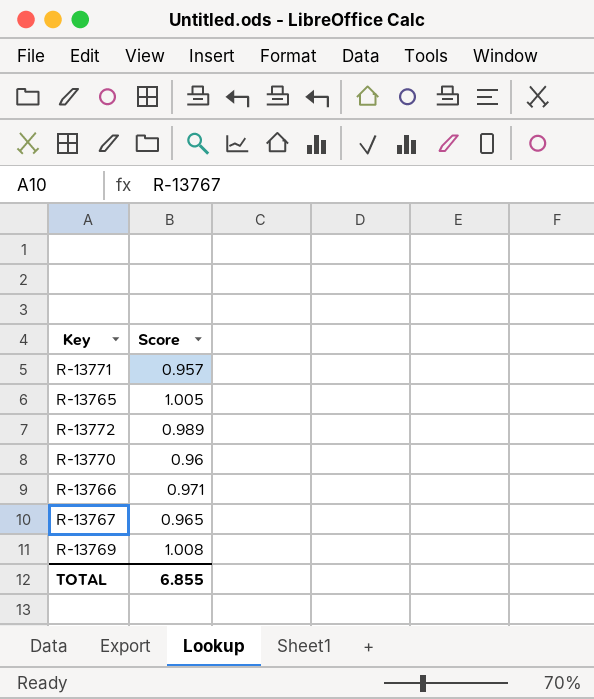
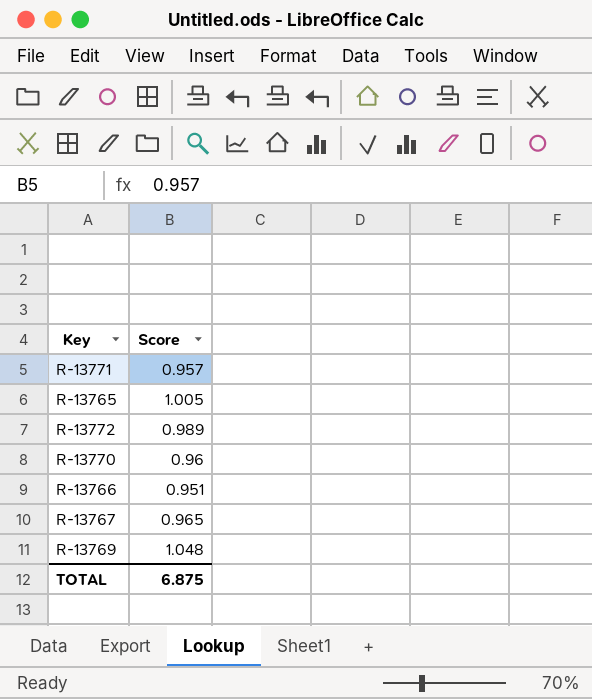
R-13766 | Score: 0.971 -> 0.951
R-13769 | Score: 1.008 -> 1.048
TOTAL | Score: 6.855 -> 6.875

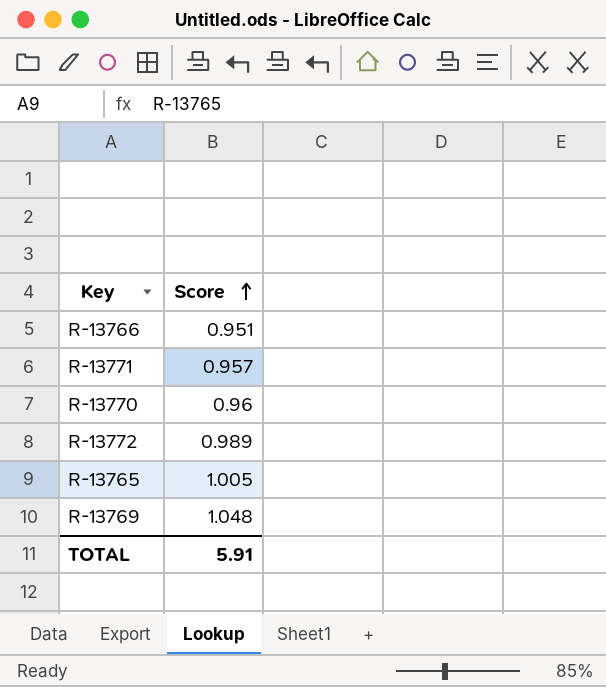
row order: none -> Score ascending
row R-13767: 0.965 -> none
TOTAL | Score: 6.875 -> 5.91

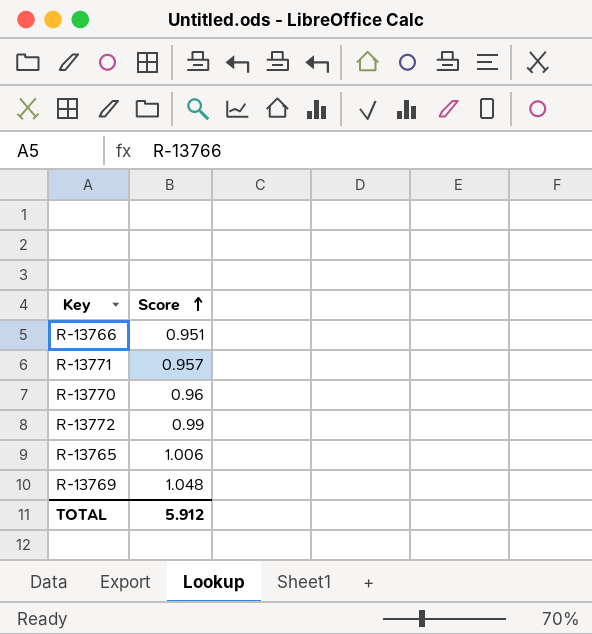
R-13772 | Score: 0.989 -> 0.99
R-13765 | Score: 1.005 -> 1.006
TOTAL | Score: 5.91 -> 5.912

